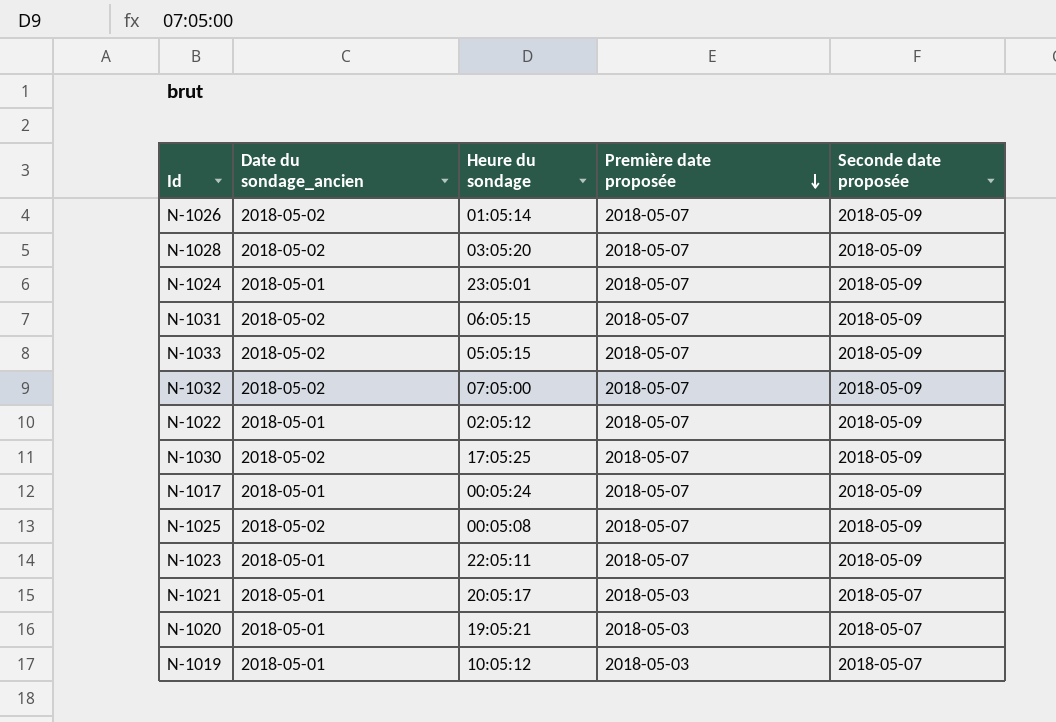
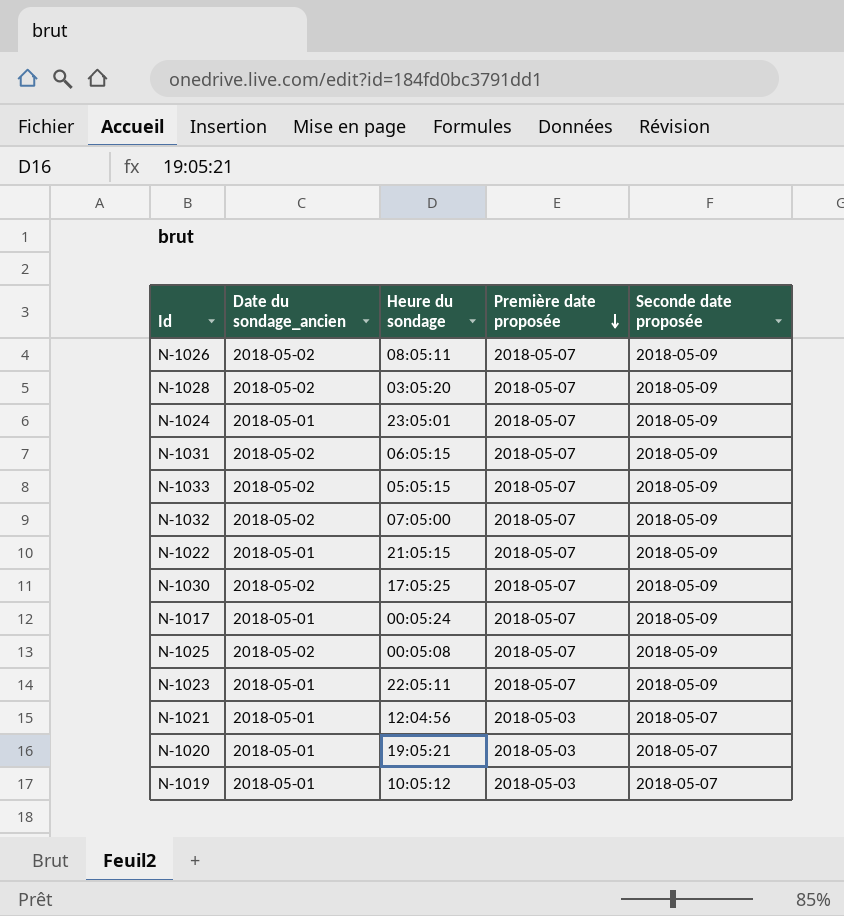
N-1026 | Heure du sondage: 01:05:14 -> 08:05:11
N-1022 | Heure du sondage: 02:05:12 -> 21:05:15
N-1021 | Heure du sondage: 20:05:17 -> 12:04:56

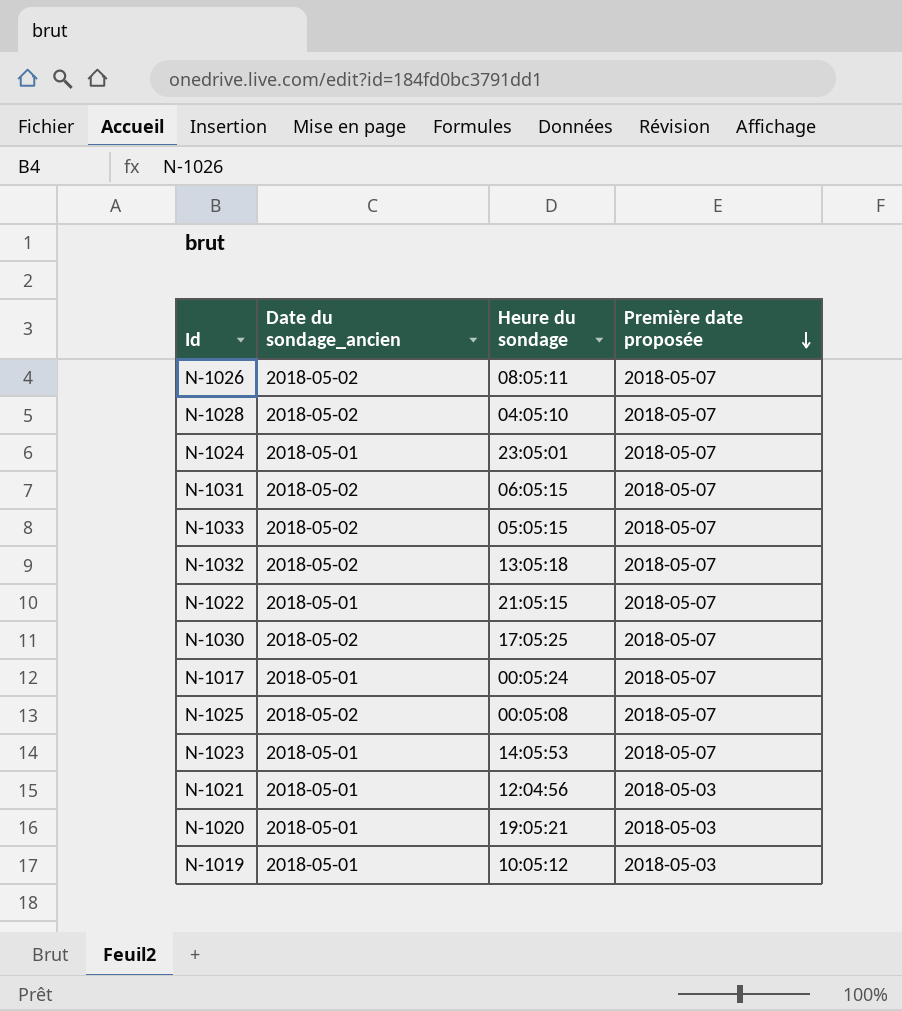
column Seconde date proposée | position: 5 -> none
N-1028 | Heure du sondage: 03:05:20 -> 04:05:10
N-1032 | Heure du sondage: 07:05:00 -> 13:05:18
N-1023 | Heure du sondage: 22:05:11 -> 14:05:53

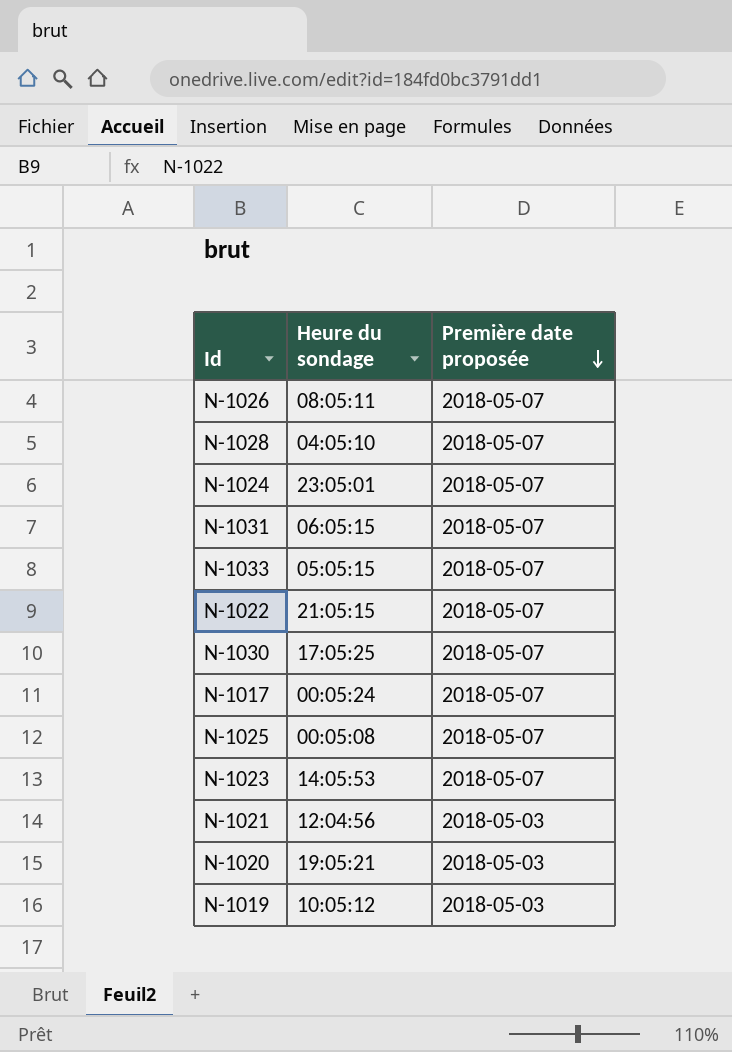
column Date du sondage_ancien | position: 2 -> none
row N-1032: 2018-05-02 | 13:05:18 | 2018-05-07 -> none

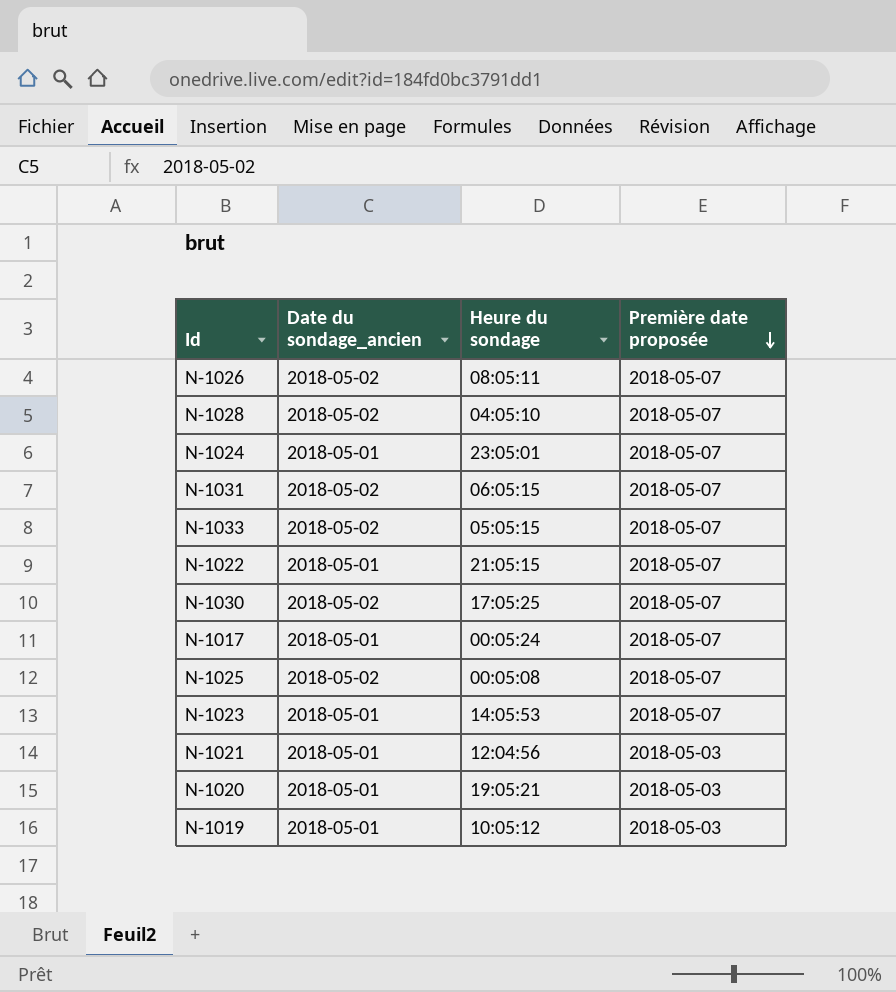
column Date du sondage_ancien | position: none -> 2

